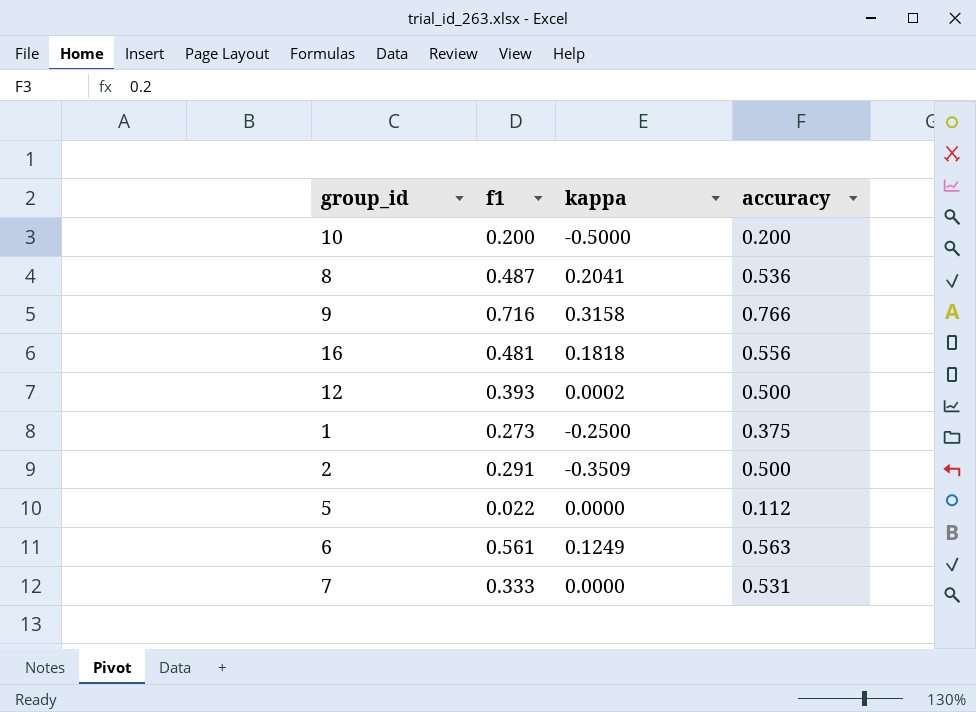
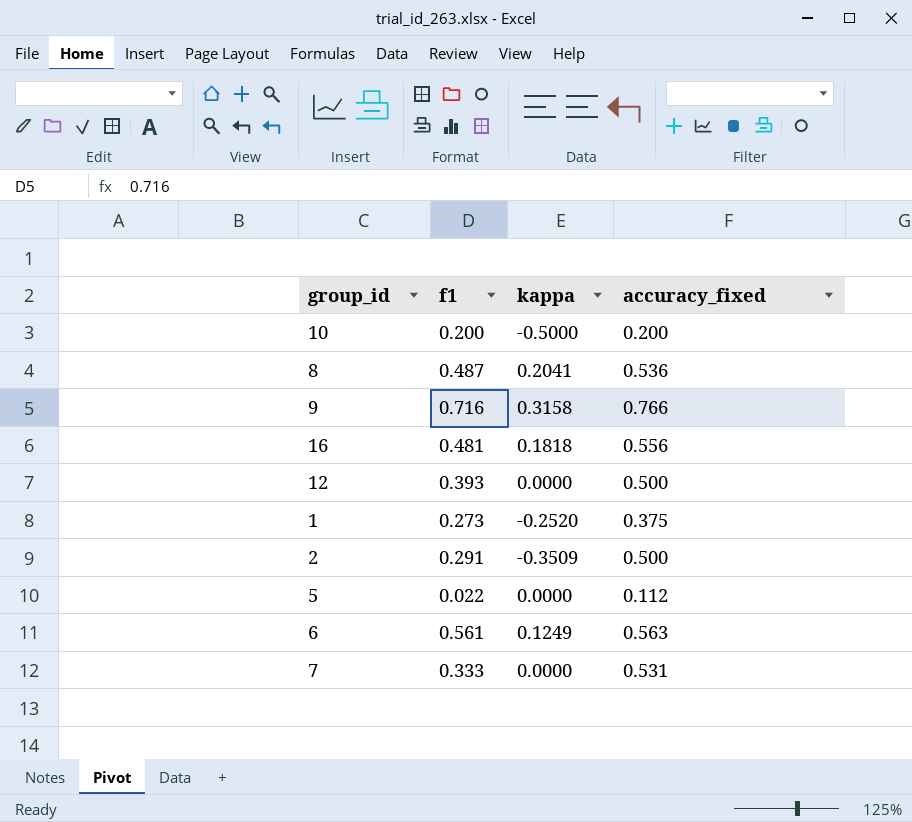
column name: accuracy -> accuracy_fixed
12 | kappa: 0.0002 -> 0.0000
1 | kappa: -0.2500 -> -0.2520

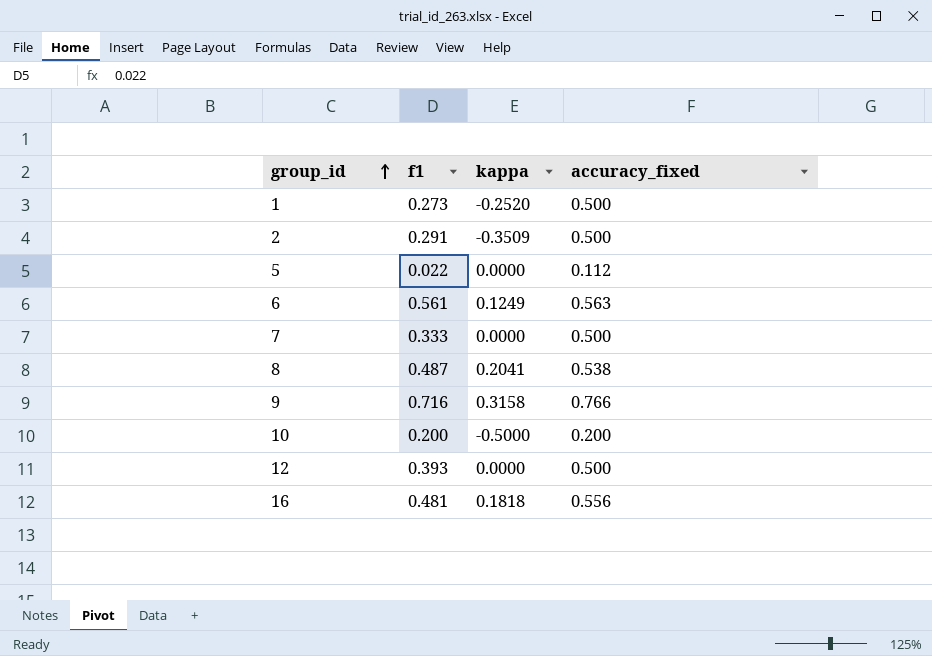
row order: none -> group_id ascending
1 | accuracy_fixed: 0.375 -> 0.500
7 | accuracy_fixed: 0.531 -> 0.500
8 | accuracy_fixed: 0.536 -> 0.538

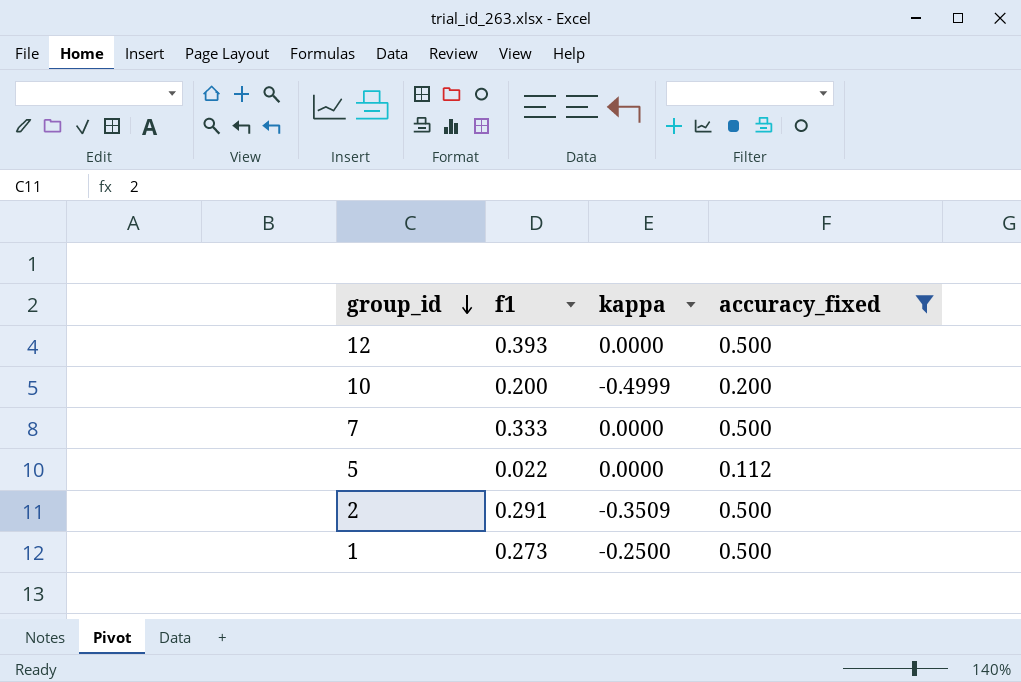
filter: none -> accuracy_fixed <= 0.500
row order: group_id ascending -> group_id descending
10 | kappa: -0.5000 -> -0.4999
1 | kappa: -0.2520 -> -0.2500

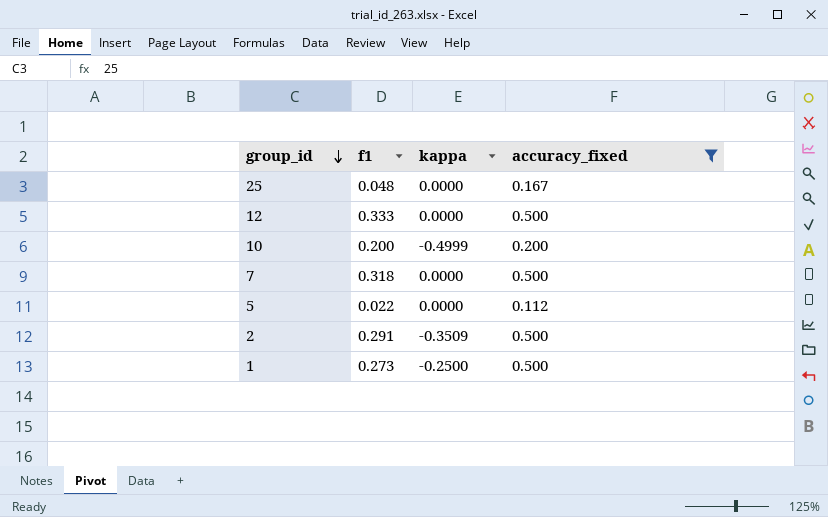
row 25: none -> 0.048 | 0.0000 | 0.167
12 | f1: 0.393 -> 0.333
7 | f1: 0.333 -> 0.318

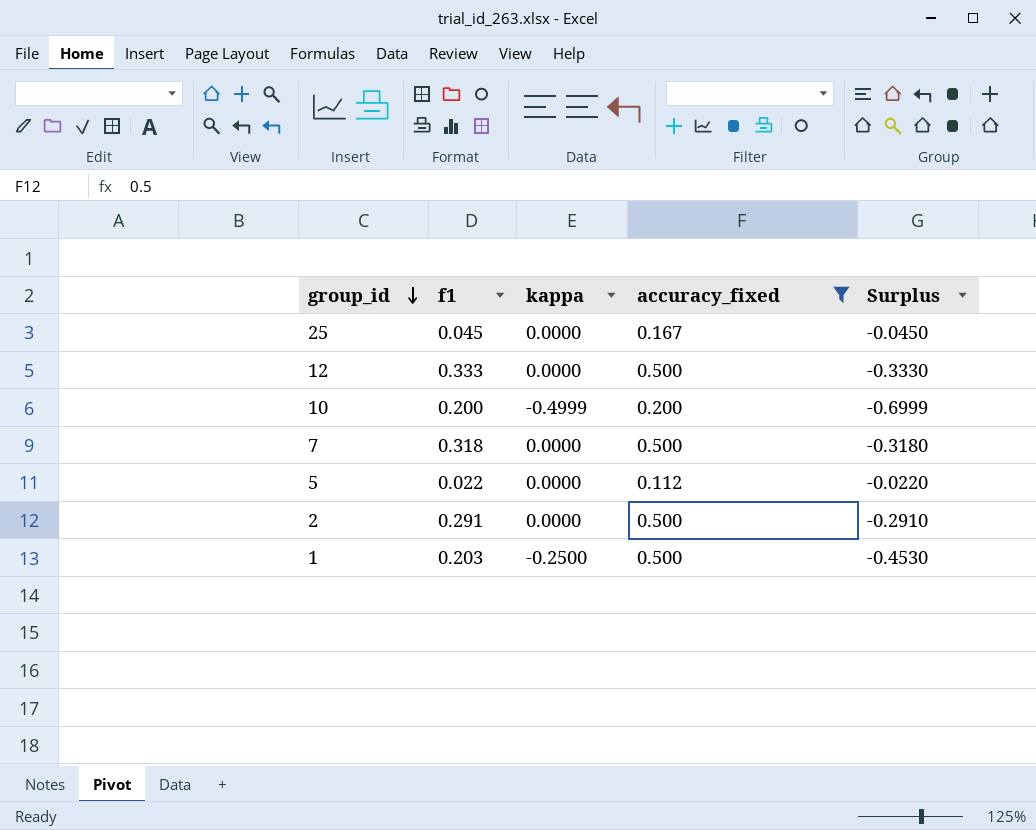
column Surplus | formula: none -> [kappa] - [f1]
25 | f1: 0.048 -> 0.045
2 | kappa: -0.3509 -> 0.0000
1 | f1: 0.273 -> 0.203

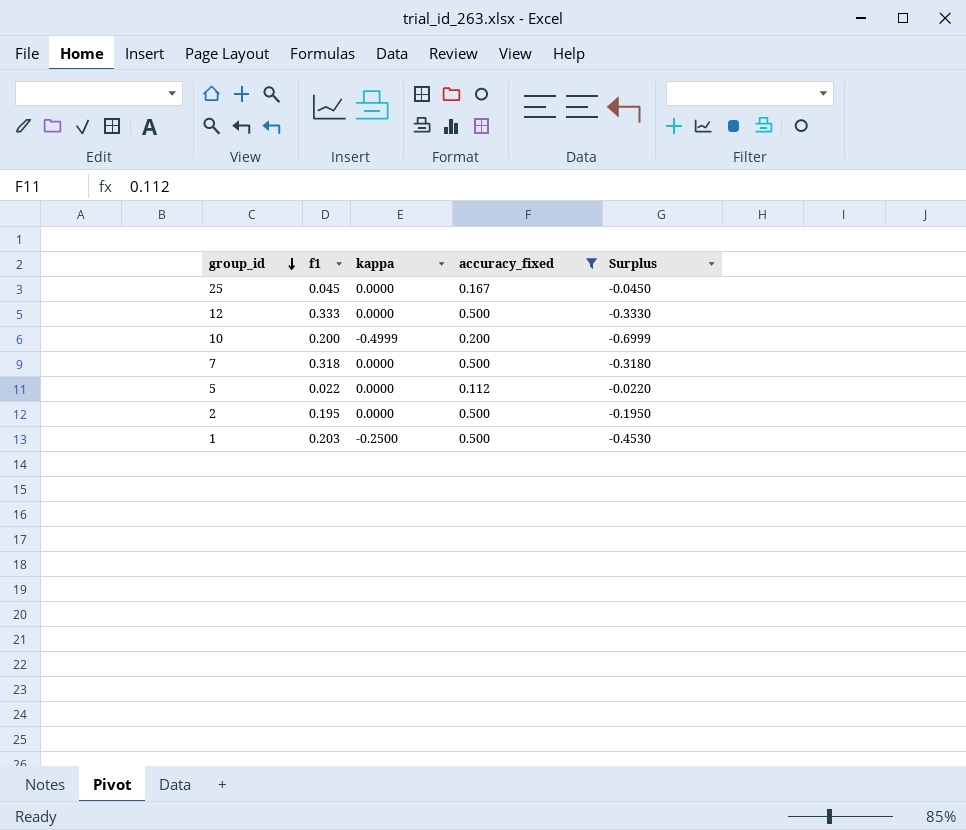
2 | f1: 0.291 -> 0.195
2 | Surplus: -0.2910 -> -0.1950

